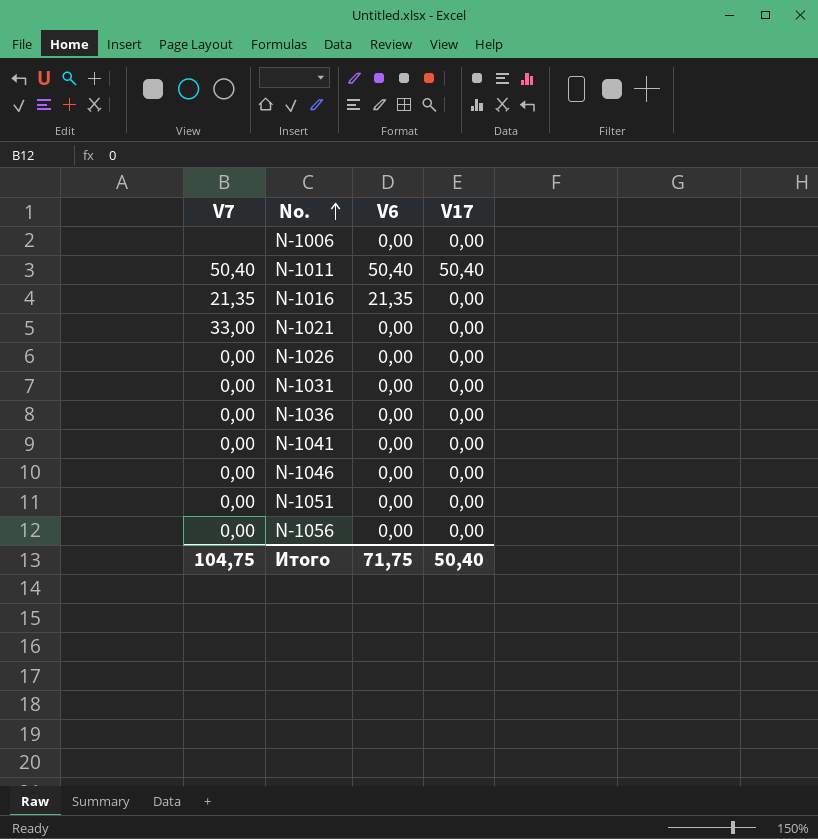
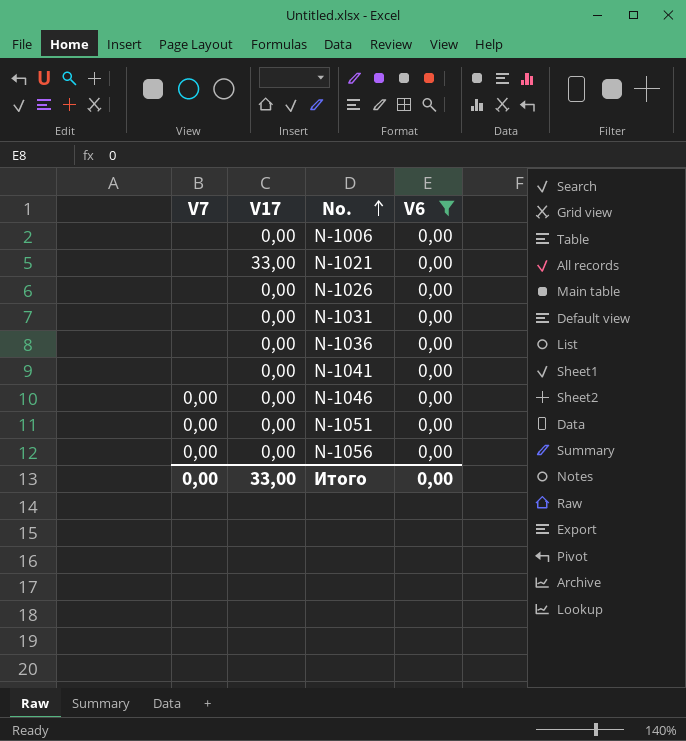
filter: none -> V6 = 0,00
column V17 | position: 4 -> 2
N-1021 | V7: 33,00 -> none
N-1021 | V17: 0,00 -> 33,00
N-1026 | V7: 0,00 -> none
N-1031 | V7: 0,00 -> none
N-1036 | V7: 0,00 -> none
N-1041 | V7: 0,00 -> none
Итого | V7: 104,75 -> 0,00
Итого | V17: 50,40 -> 33,00
Итого | V6: 71,75 -> 0,00

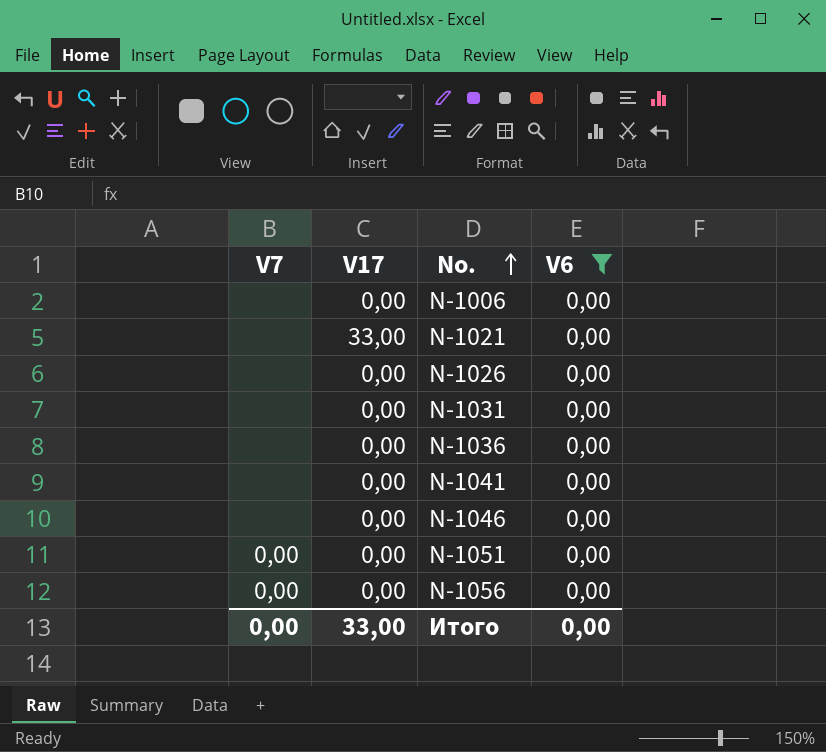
N-1046 | V7: 0,00 -> none

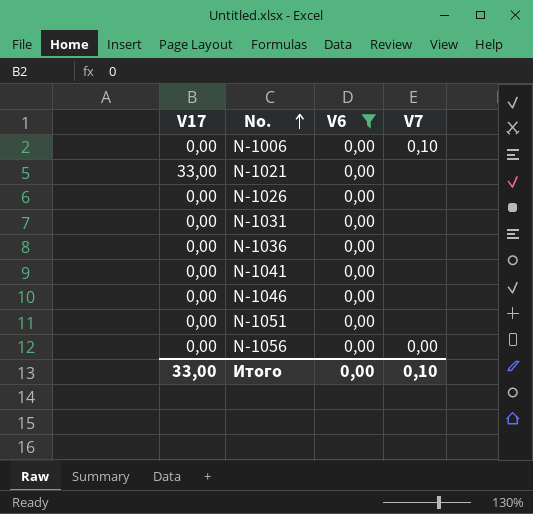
column V7 | position: 1 -> 4
N-1006 | V7: none -> 0,10
N-1051 | V7: 0,00 -> none
Итого | V7: 0,00 -> 0,10

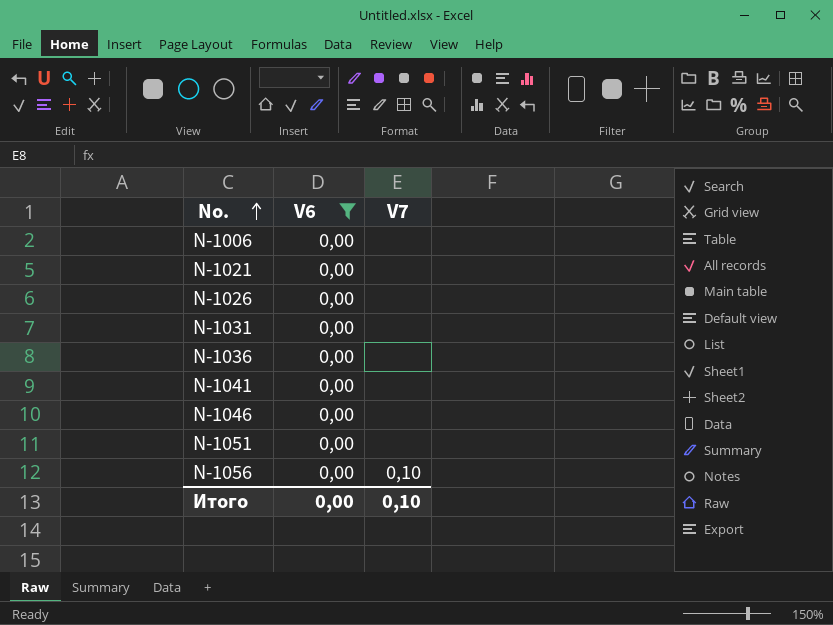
column V17 | position: 1 -> none
N-1006 | V7: 0,10 -> none
N-1056 | V7: 0,00 -> 0,10

